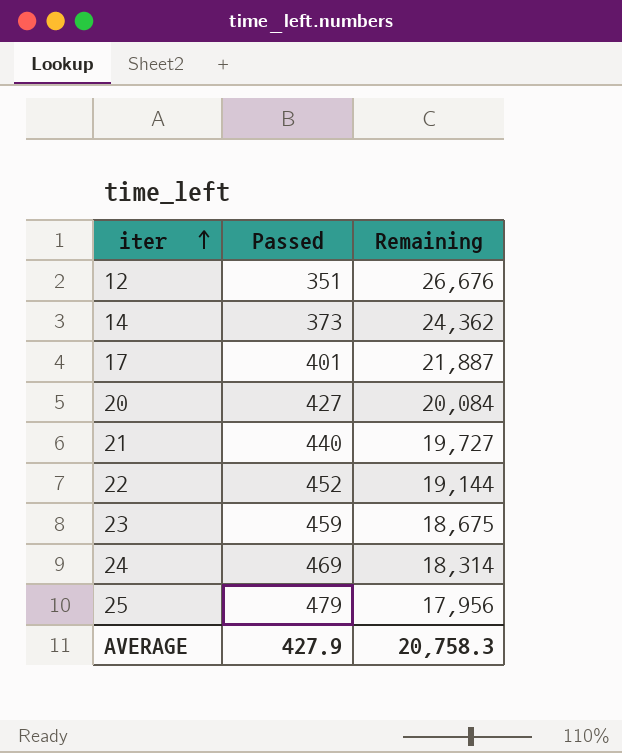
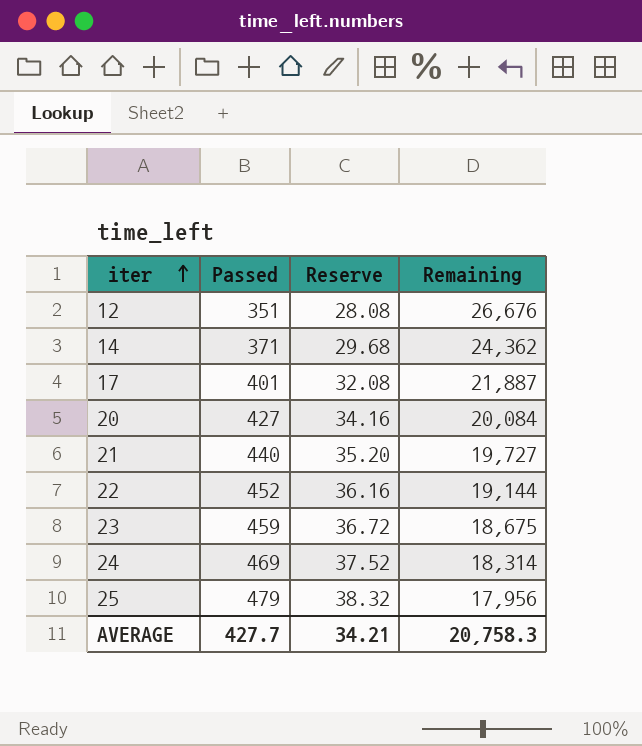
column Reserve | formula: none -> [Passed] * 0.08
14 | Passed: 373 -> 371
AVERAGE | Passed: 427.9 -> 427.7

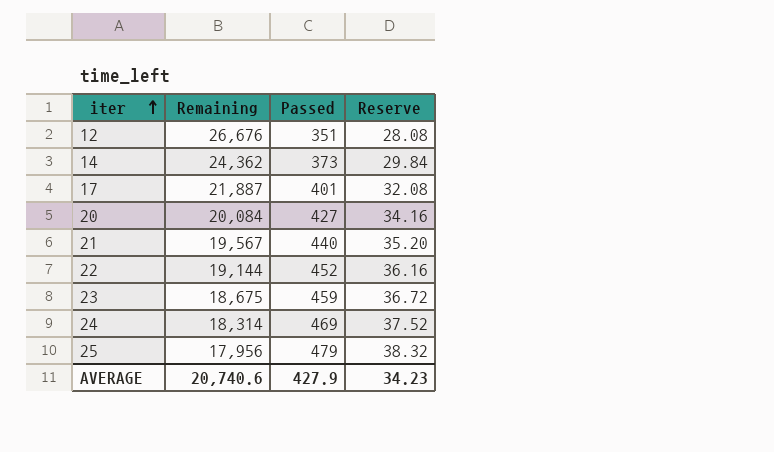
column Remaining | position: 4 -> 2
14 | Passed: 371 -> 373
14 | Reserve: 29.68 -> 29.84
21 | Remaining: 19,727 -> 19,567
AVERAGE | Remaining: 20,758.3 -> 20,740.6
AVERAGE | Passed: 427.7 -> 427.9
AVERAGE | Reserve: 34.21 -> 34.23

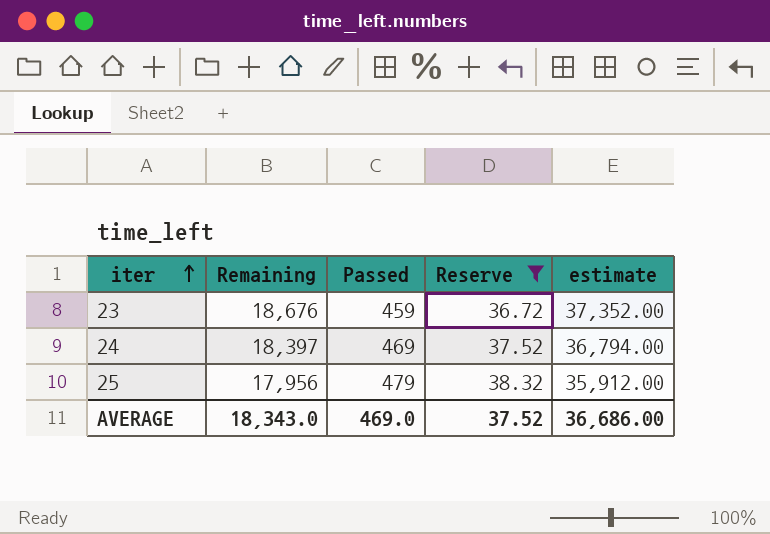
filter: none -> Reserve >= 36.72
column estimate | formula: none -> [Remaining] * 2
23 | Remaining: 18,675 -> 18,676
24 | Remaining: 18,314 -> 18,397
AVERAGE | Remaining: 20,740.6 -> 18,343.0
AVERAGE | Passed: 427.9 -> 469.0
AVERAGE | Reserve: 34.23 -> 37.52

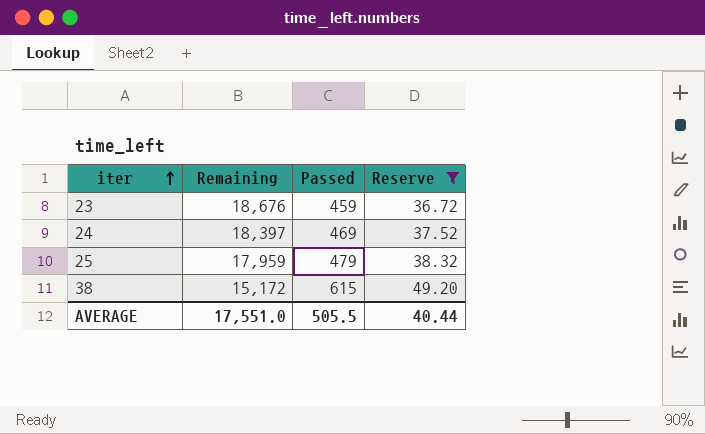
column estimate | formula: [Remaining] * 2 -> none
25 | Remaining: 17,956 -> 17,959
row 38: none -> 15,172 | 615 | 49.20
AVERAGE | Remaining: 18,343.0 -> 17,551.0
AVERAGE | Passed: 469.0 -> 505.5
AVERAGE | Reserve: 37.52 -> 40.44

